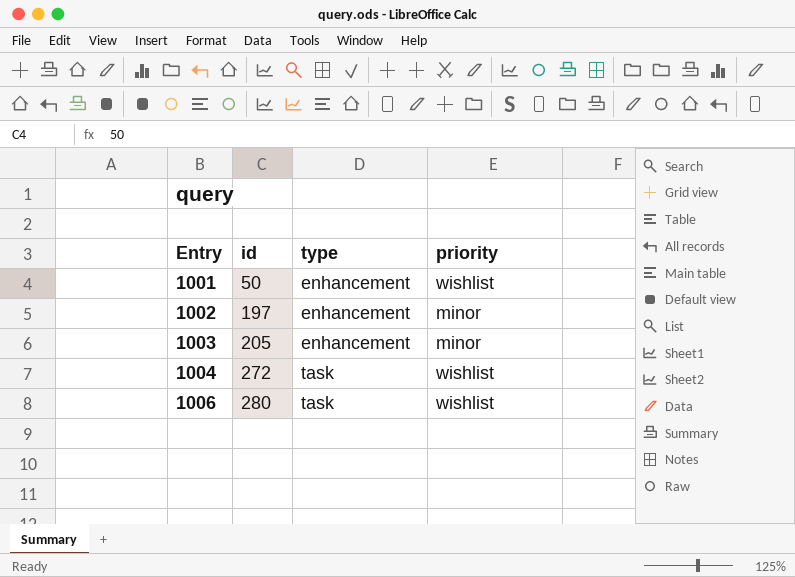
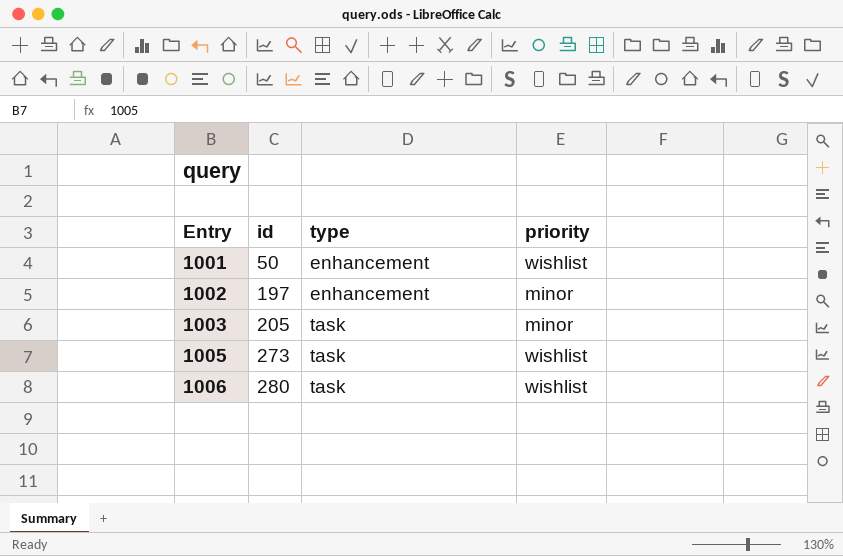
row 1004: 272 | task | wishlist -> none
1003 | type: enhancement -> task
row 1005: none -> 273 | task | wishlist

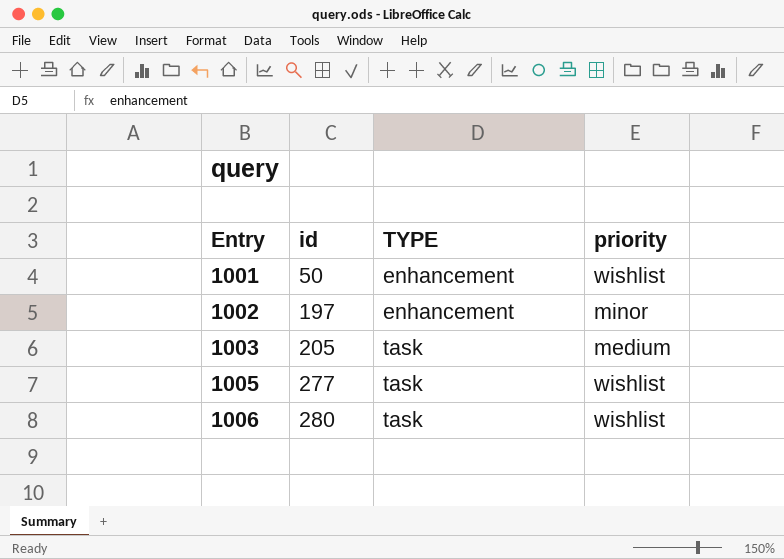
column name: type -> TYPE
1003 | priority: minor -> medium
1005 | id: 273 -> 277

